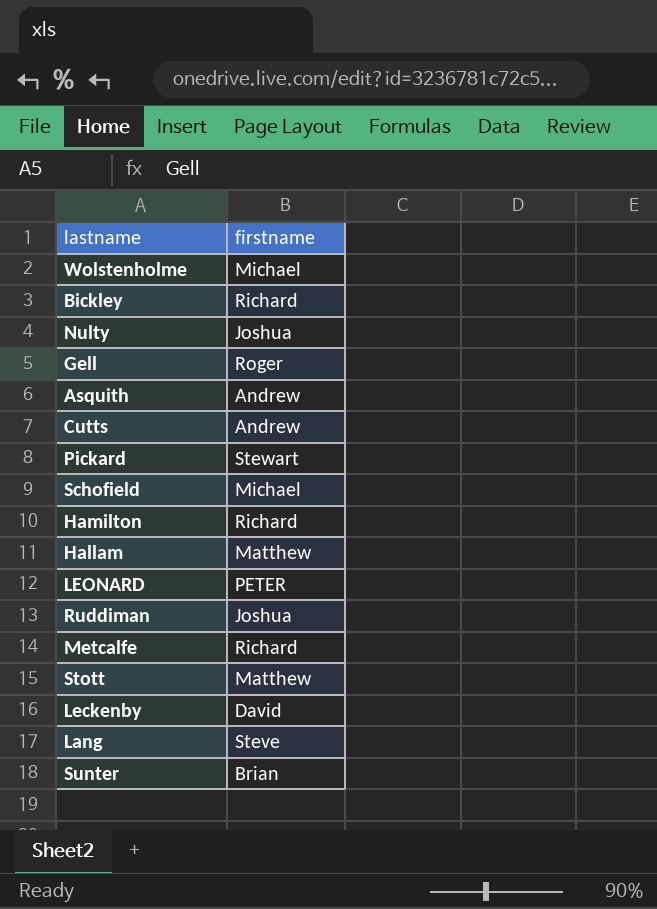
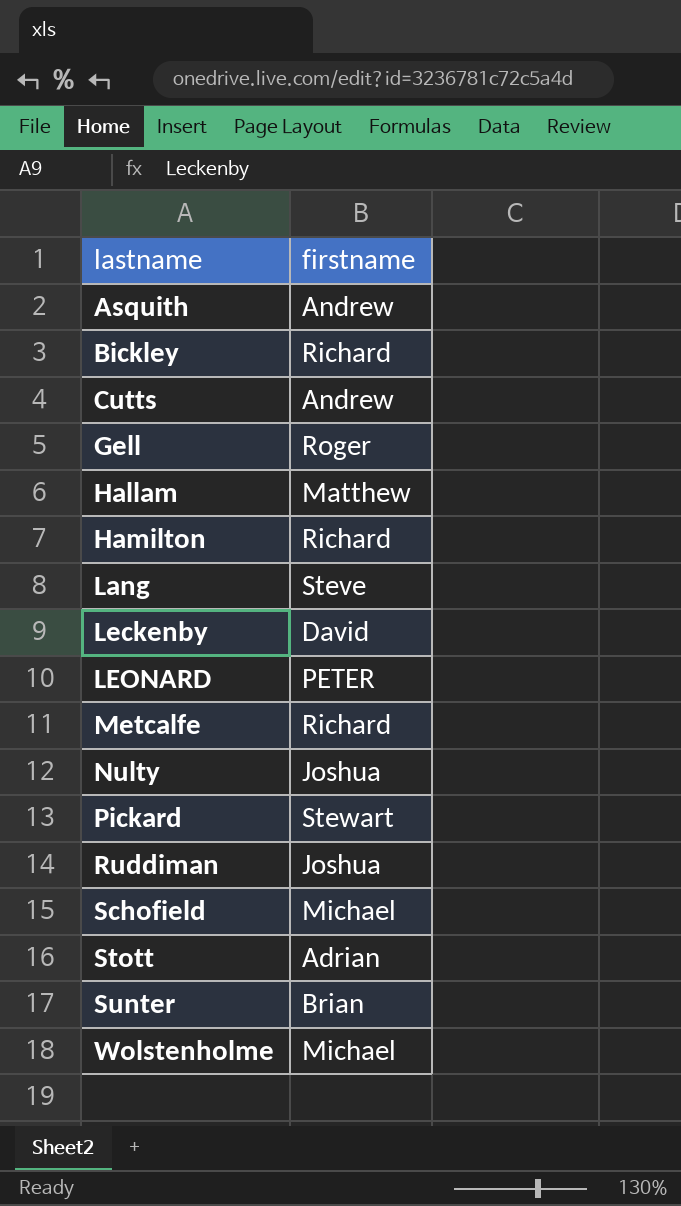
row order: none -> lastname ascending
Stott | firstname: Matthew -> Adrian

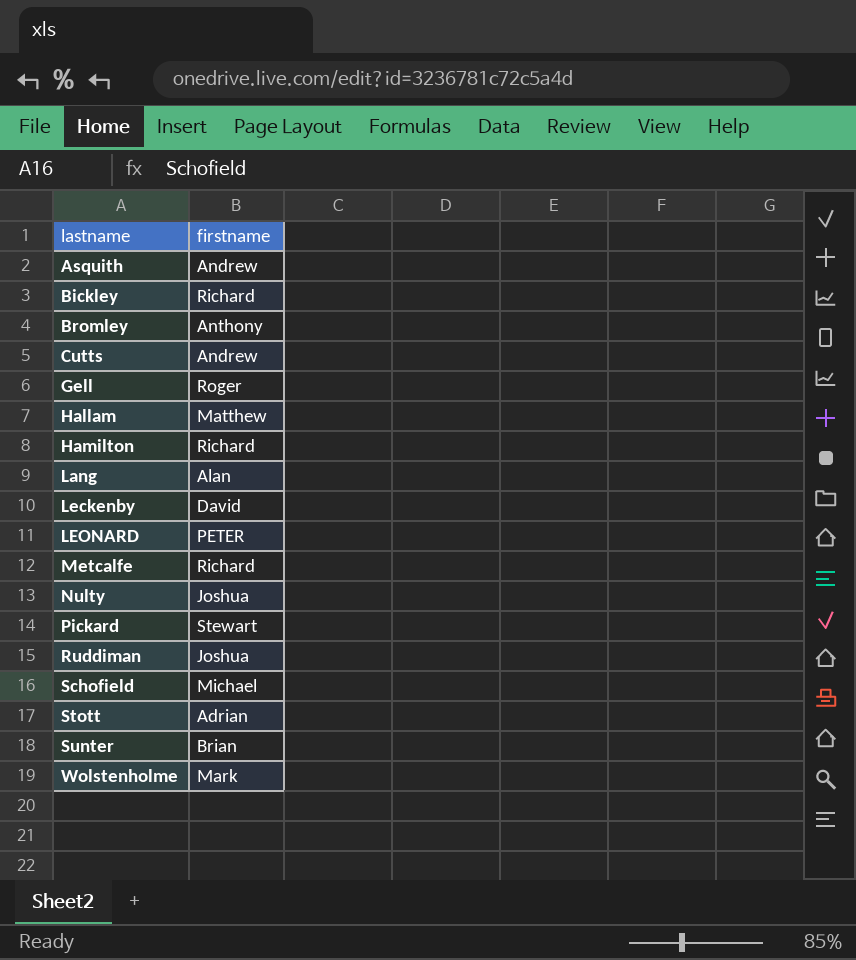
row Bromley: none -> Anthony
Lang | firstname: Steve -> Alan
Wolstenholme | firstname: Michael -> Mark

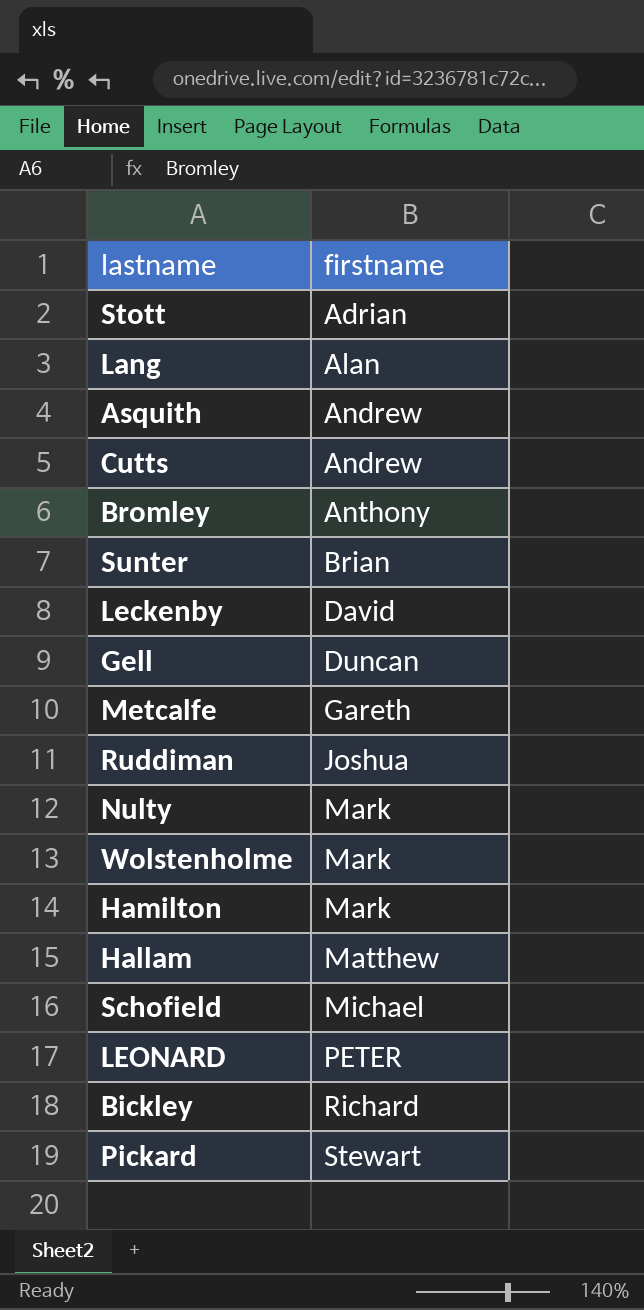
row order: lastname ascending -> firstname ascending
Gell | firstname: Roger -> Duncan
Metcalfe | firstname: Richard -> Gareth
Nulty | firstname: Joshua -> Mark
Hamilton | firstname: Richard -> Mark

